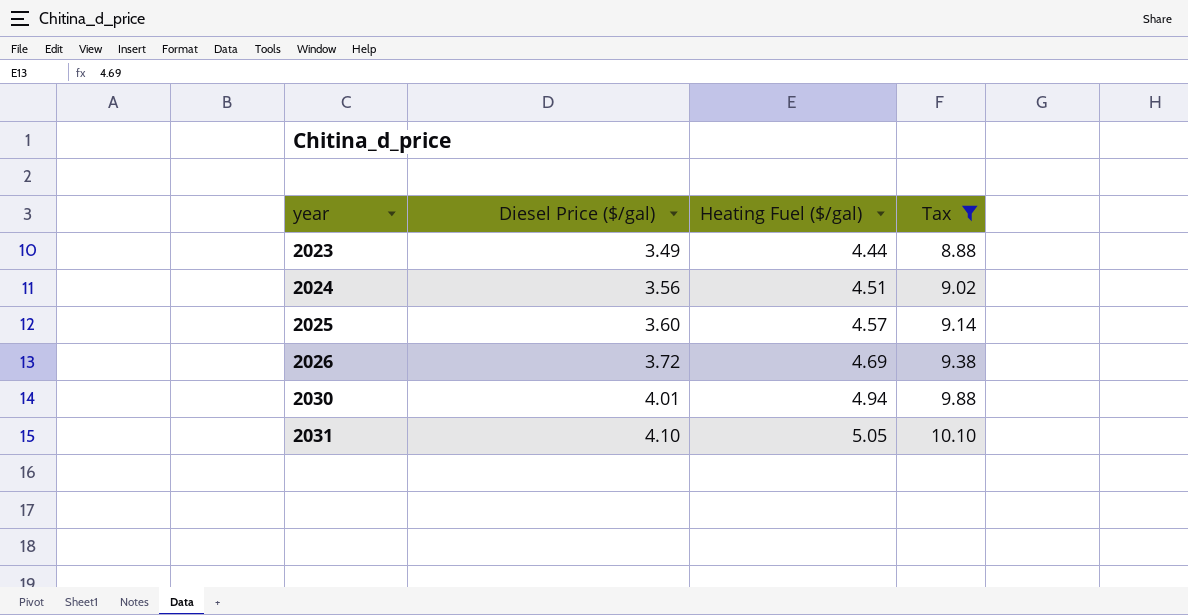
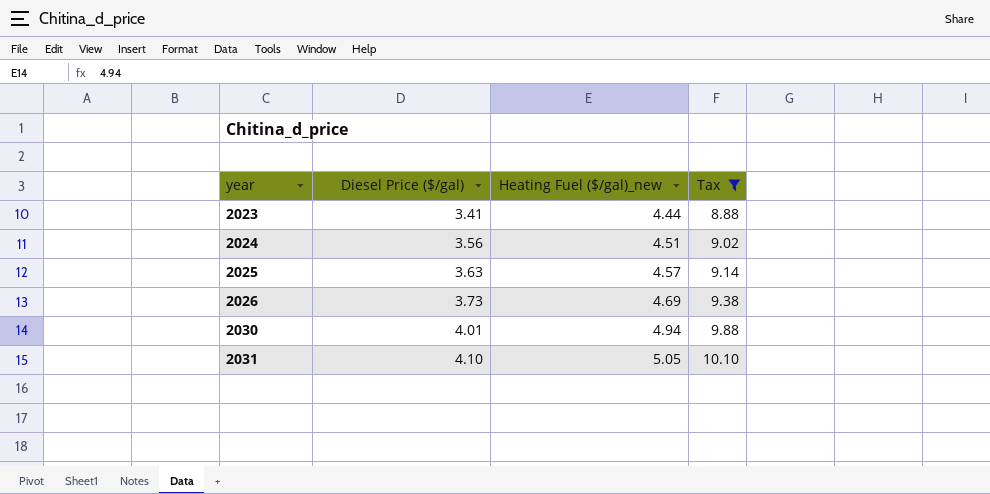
column name: Heating Fuel ($/gal) -> Heating Fuel ($/gal)_new
2023 | Diesel Price ($/gal): 3.49 -> 3.41
2025 | Diesel Price ($/gal): 3.60 -> 3.63
2026 | Diesel Price ($/gal): 3.72 -> 3.73

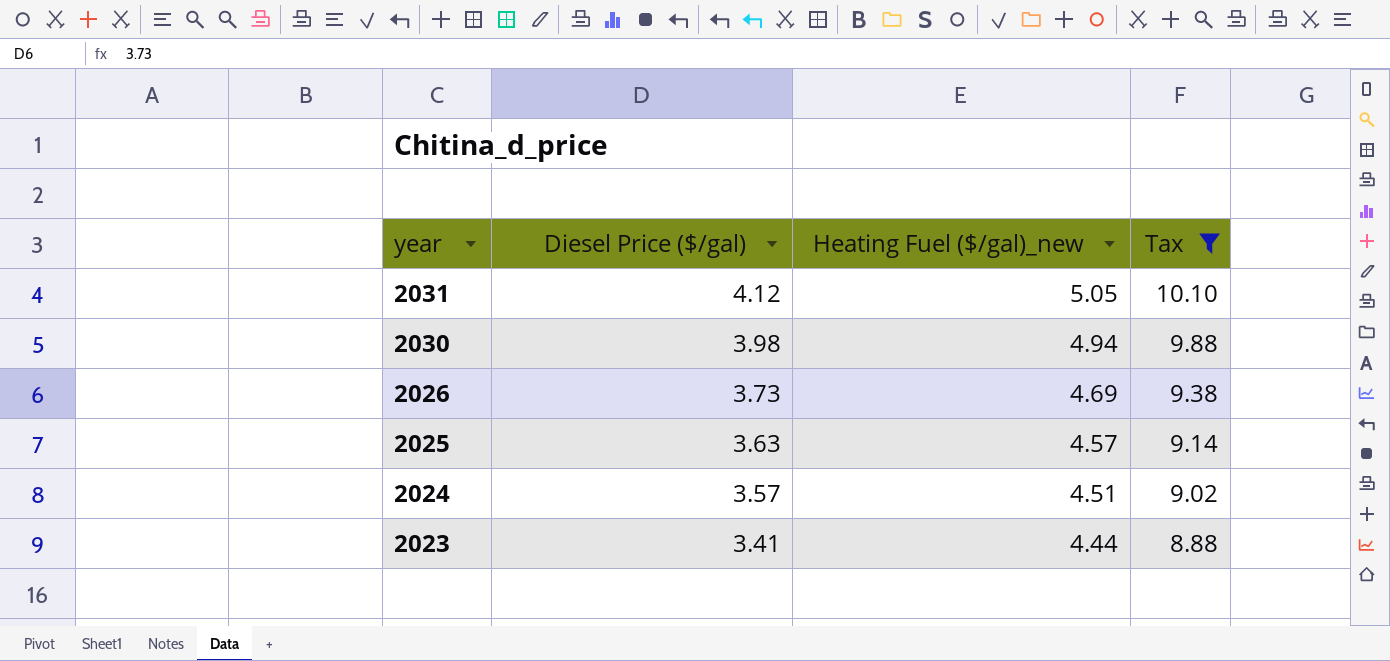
row order: year ascending -> year descending
2031 | Diesel Price ($/gal): 4.10 -> 4.12
2030 | Diesel Price ($/gal): 4.01 -> 3.98
2024 | Diesel Price ($/gal): 3.56 -> 3.57

